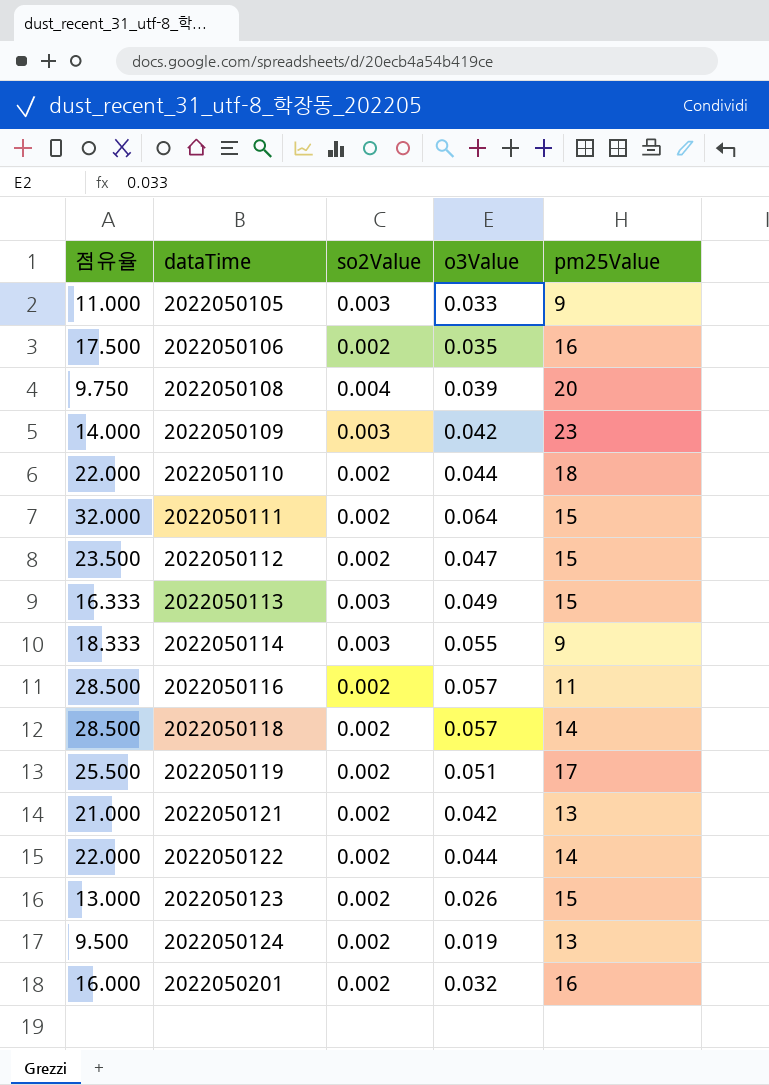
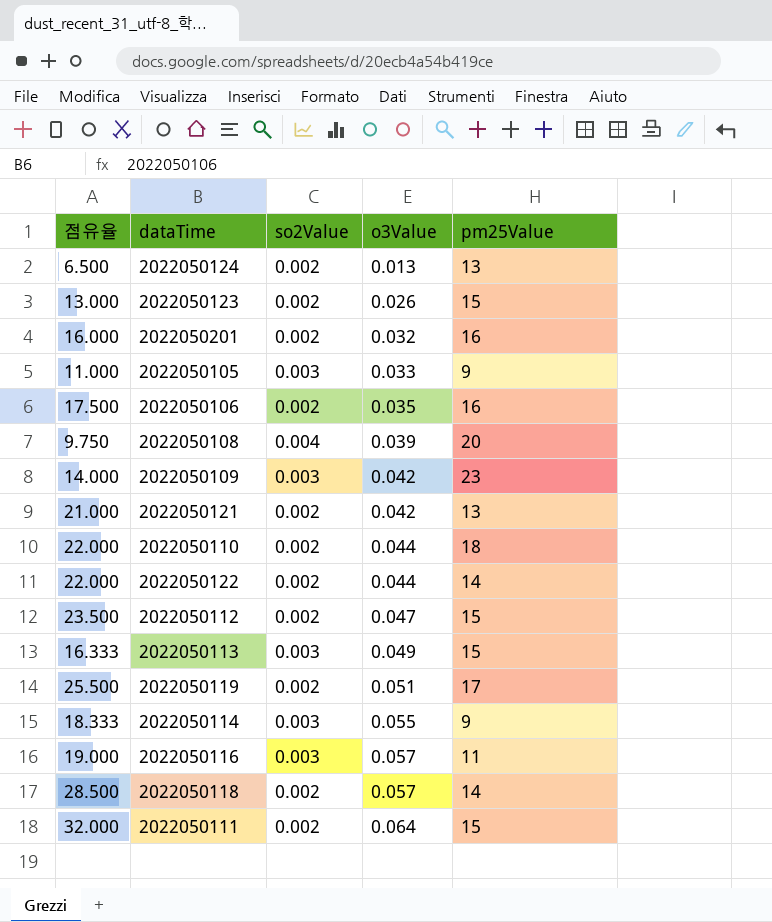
row order: dataTime ascending -> o3Value ascending
2022050124 | 점유율: 9.500 -> 6.500
2022050124 | o3Value: 0.019 -> 0.013
2022050116 | 점유율: 28.500 -> 19.000
2022050116 | so2Value: 0.002 -> 0.003

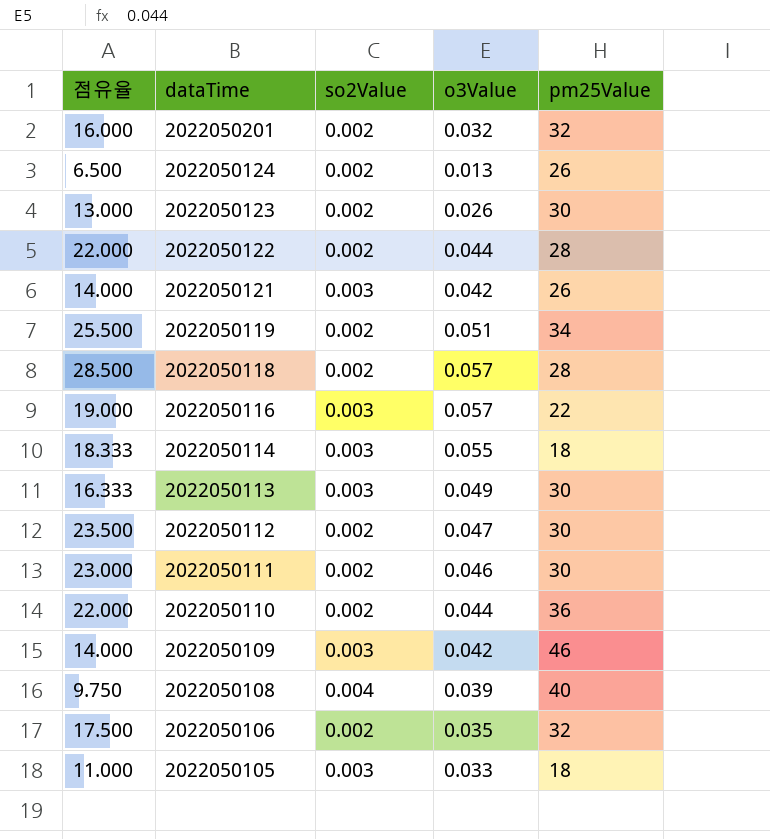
row order: o3Value ascending -> dataTime descending
2022050201 | pm25Value: 16 -> 32
2022050124 | pm25Value: 13 -> 26
2022050123 | pm25Value: 15 -> 30
2022050122 | pm25Value: 14 -> 28
2022050121 | 점유율: 21.000 -> 14.000
2022050121 | so2Value: 0.002 -> 0.003
2022050121 | pm25Value: 13 -> 26
2022050119 | pm25Value: 17 -> 34
2022050118 | pm25Value: 14 -> 28
2022050116 | pm25Value: 11 -> 22
2022050114 | pm25Value: 9 -> 18
2022050113 | pm25Value: 15 -> 30
2022050112 | pm25Value: 15 -> 30
2022050111 | 점유율: 32.000 -> 23.000
2022050111 | o3Value: 0.064 -> 0.046
2022050111 | pm25Value: 15 -> 30
2022050110 | pm25Value: 18 -> 36
2022050109 | pm25Value: 23 -> 46
2022050108 | pm25Value: 20 -> 40
2022050106 | pm25Value: 16 -> 32
2022050105 | pm25Value: 9 -> 18

